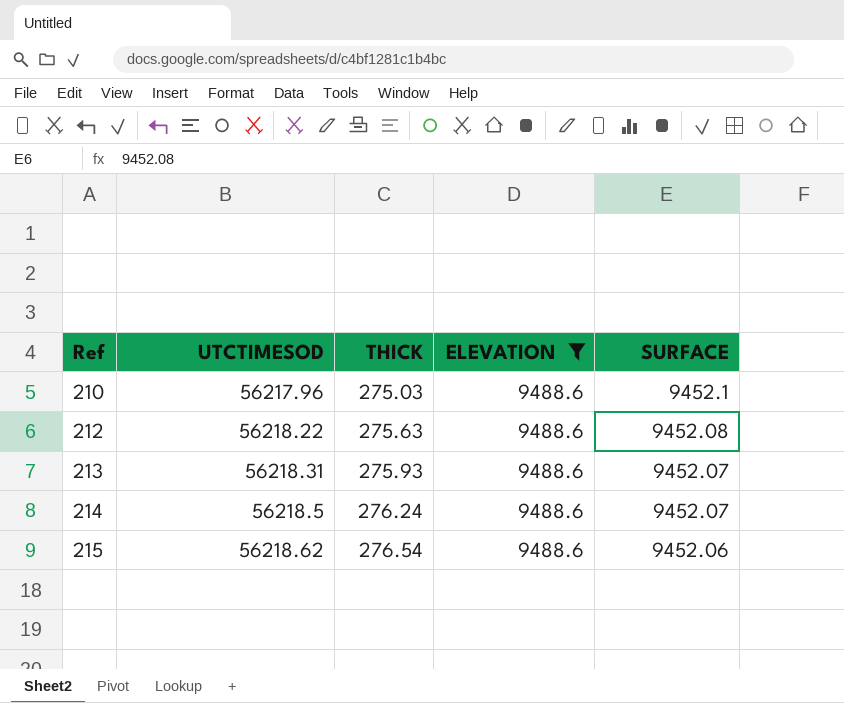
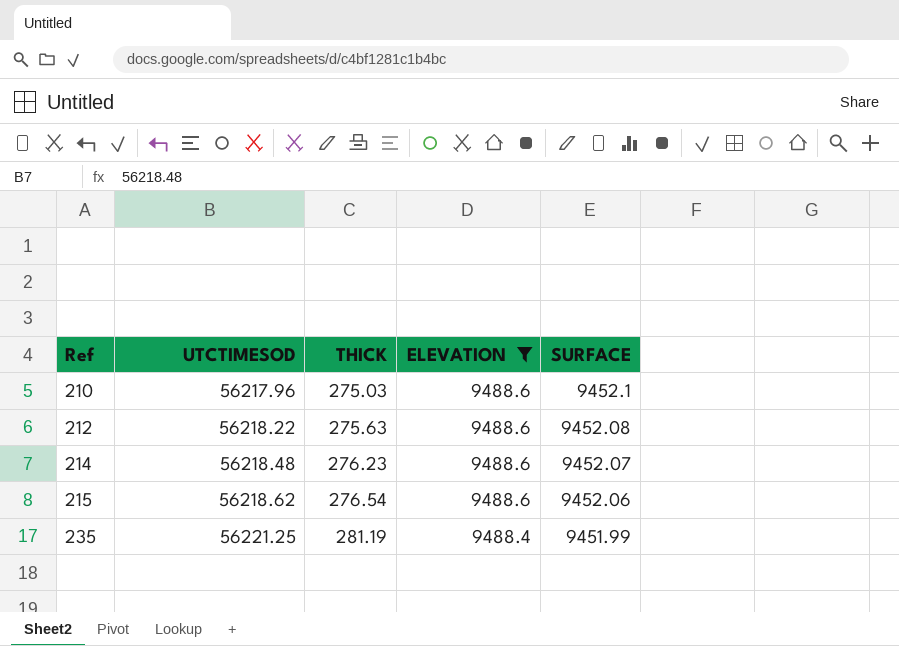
row 213: 56218.31 | 275.93 | 9488.6 | 9452.07 -> none
214 | UTCTIMESOD: 56218.5 -> 56218.48
214 | THICK: 276.24 -> 276.23
row 235: none -> 56221.25 | 281.19 | 9488.4 | 9451.99

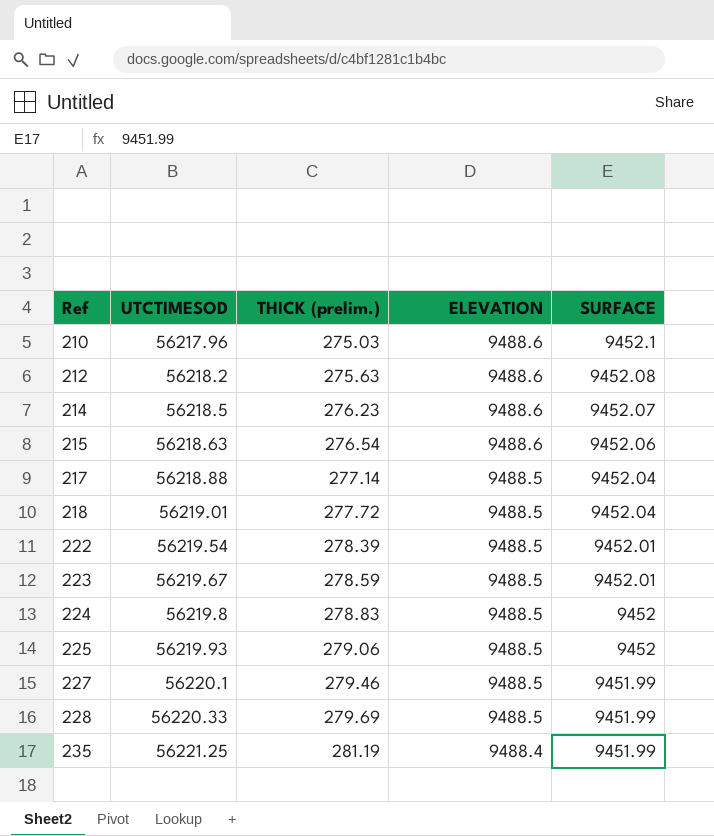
filter: ELEVATION != 9488.5 -> none
column name: THICK -> THICK (prelim.)
212 | UTCTIMESOD: 56218.22 -> 56218.2
214 | UTCTIMESOD: 56218.48 -> 56218.5
215 | UTCTIMESOD: 56218.62 -> 56218.63

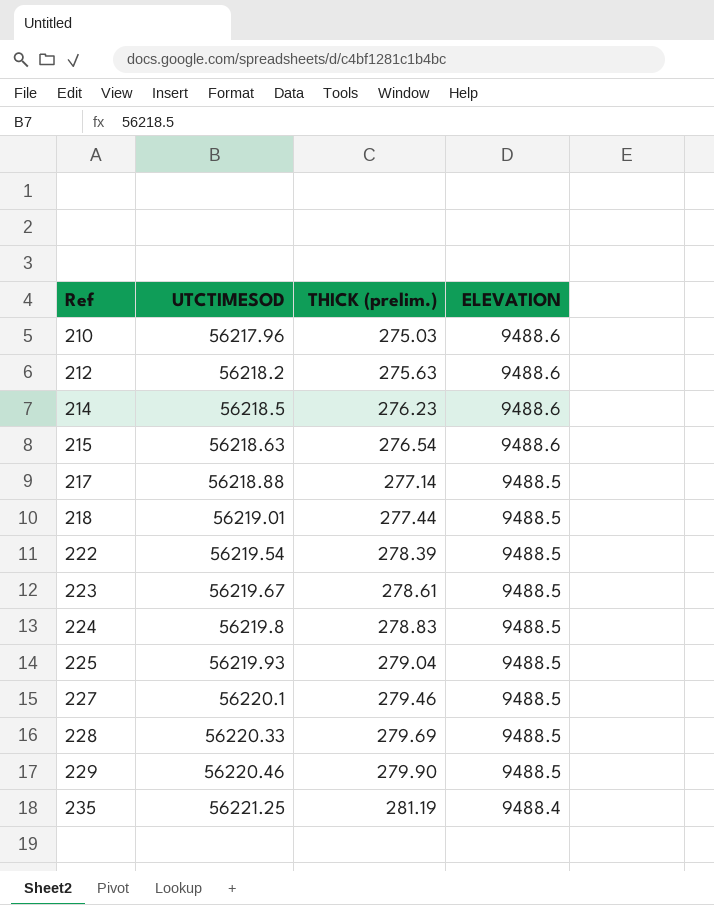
column SURFACE | position: 5 -> none
218 | THICK (prelim.): 277.72 -> 277.44
223 | THICK (prelim.): 278.59 -> 278.61
225 | THICK (prelim.): 279.06 -> 279.04
row 229: none -> 56220.46 | 279.90 | 9488.5

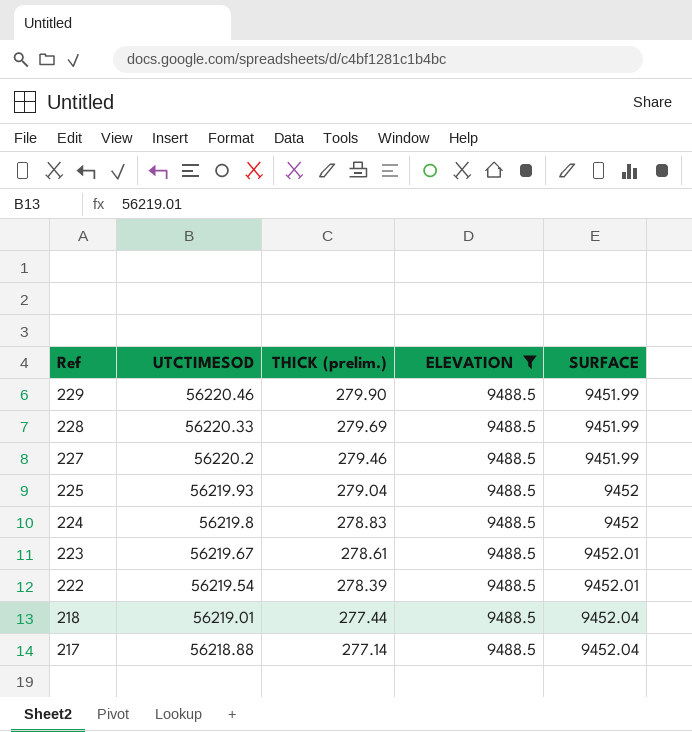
filter: none -> ELEVATION = 9488.5
row order: Ref ascending -> Ref descending
column SURFACE | position: none -> 5
227 | UTCTIMESOD: 56220.1 -> 56220.2

